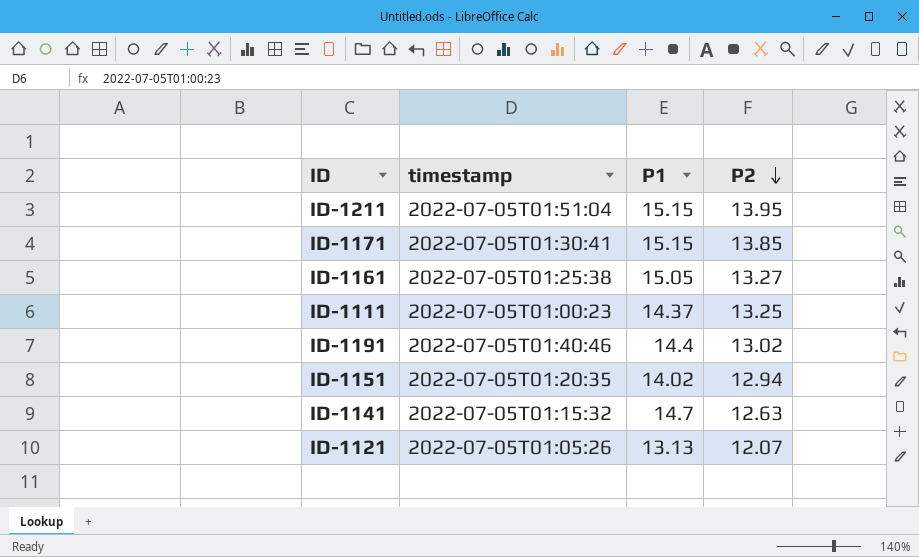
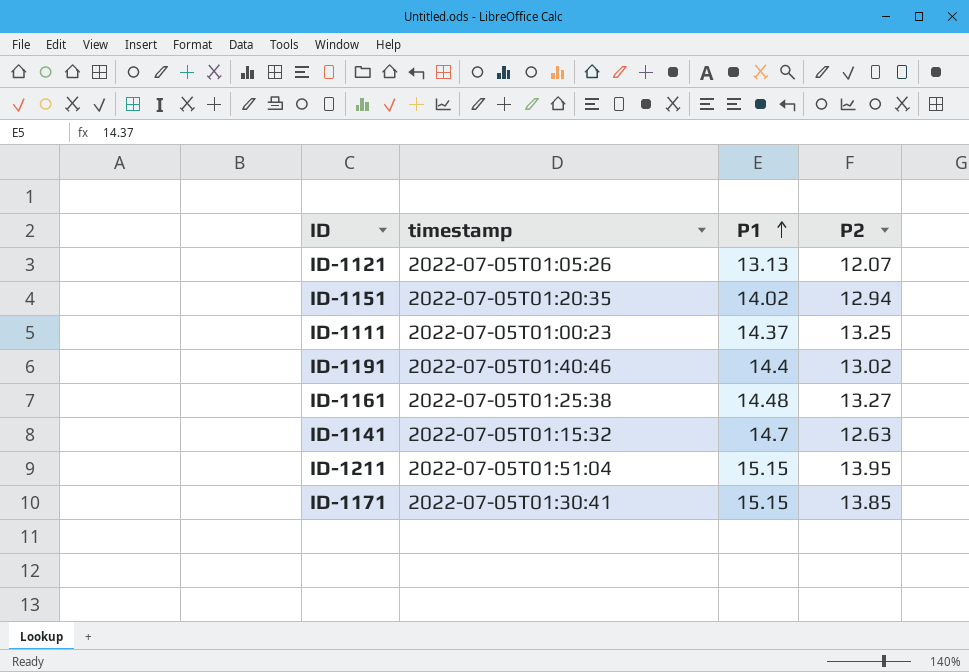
row order: P2 descending -> P1 ascending
ID-1161 | P1: 15.05 -> 14.48

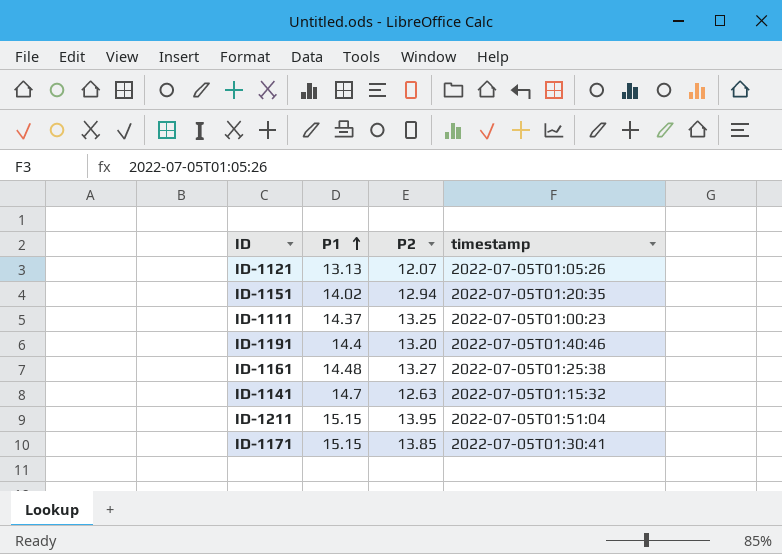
column timestamp | position: 2 -> 4
ID-1191 | P2: 13.02 -> 13.20

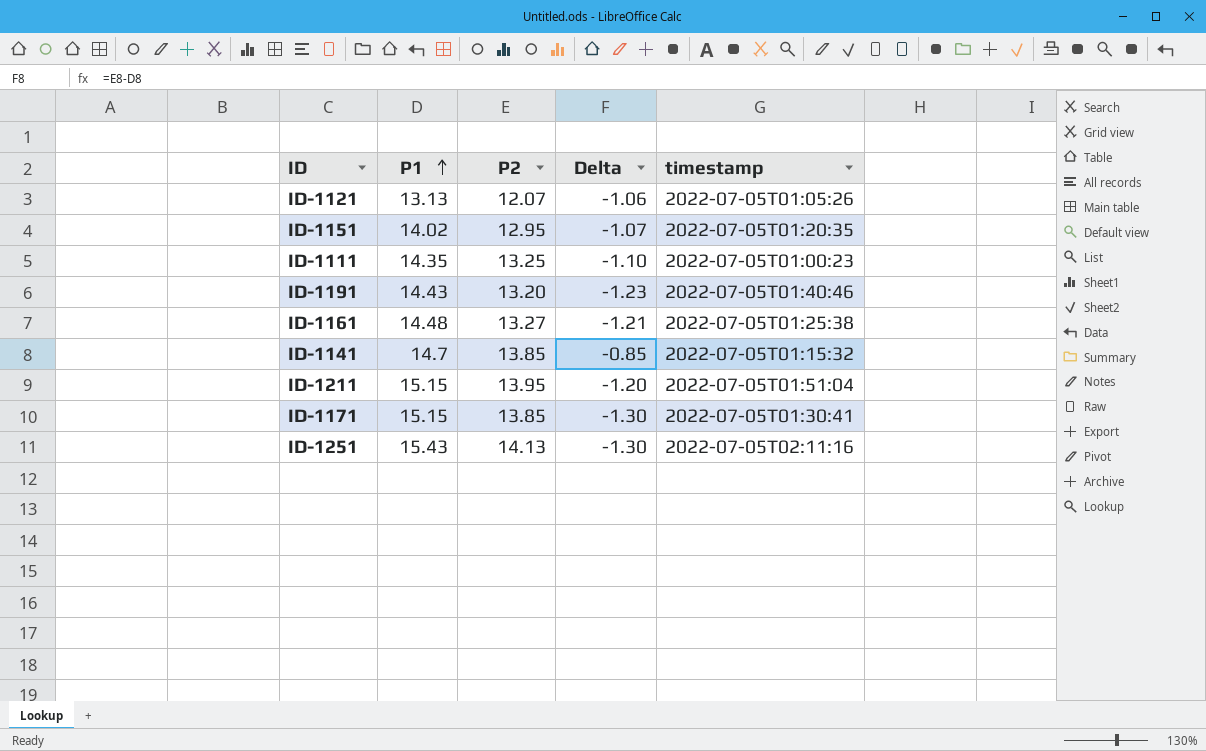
column Delta | formula: none -> [P2] - [P1]
ID-1151 | P2: 12.94 -> 12.95
ID-1111 | P1: 14.37 -> 14.35
ID-1191 | P1: 14.4 -> 14.43
ID-1141 | P2: 12.63 -> 13.85
row ID-1251: none -> 15.43 | 14.13 | -1.30 | 2022-07-05T02:11:16

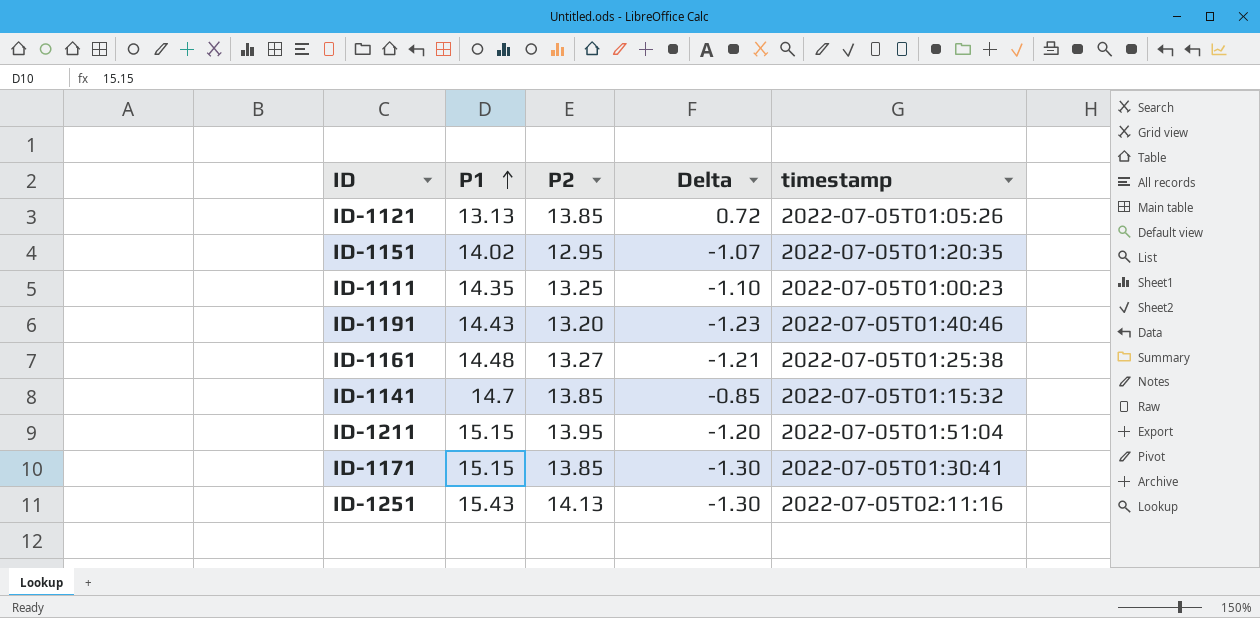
ID-1121 | P2: 12.07 -> 13.85
ID-1121 | Delta: -1.06 -> 0.72

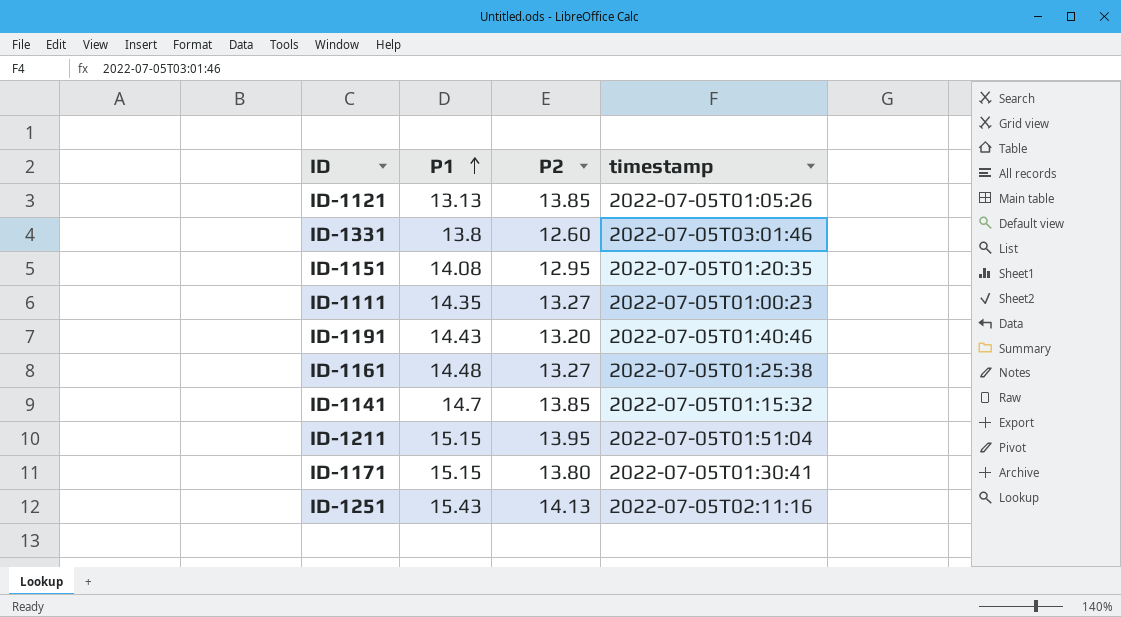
column Delta | formula: [P2] - [P1] -> none
row ID-1331: none -> 13.8 | 12.60 | 2022-07-05T03:01:46
ID-1151 | P1: 14.02 -> 14.08
ID-1111 | P2: 13.25 -> 13.27
ID-1171 | P2: 13.85 -> 13.80

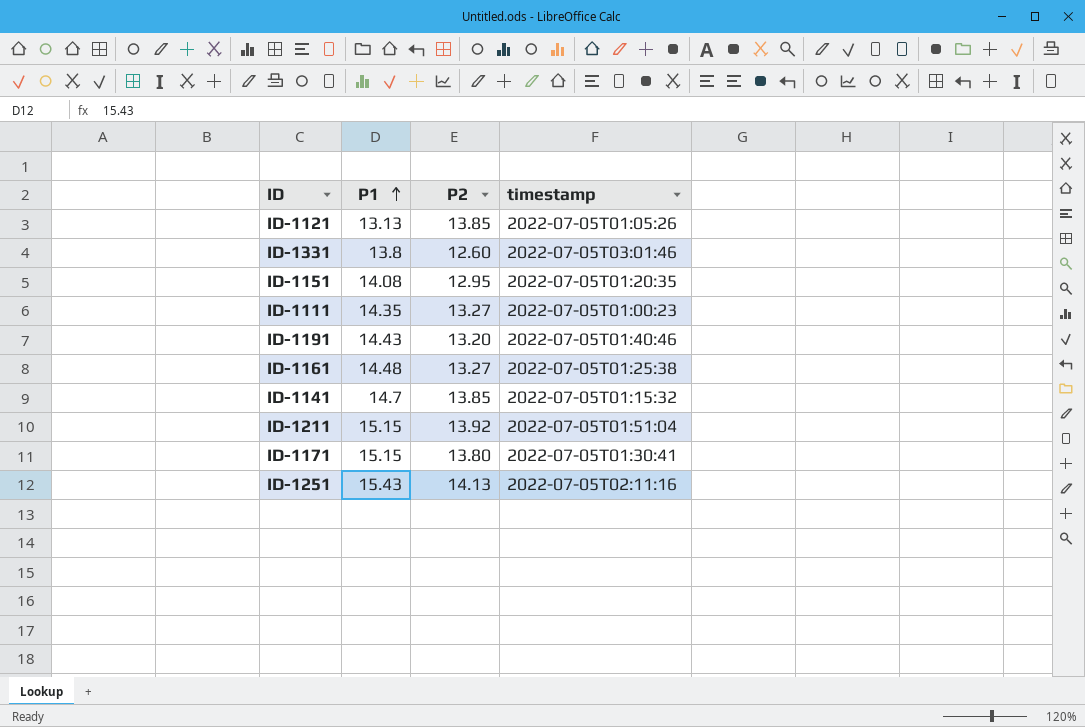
ID-1211 | P2: 13.95 -> 13.92

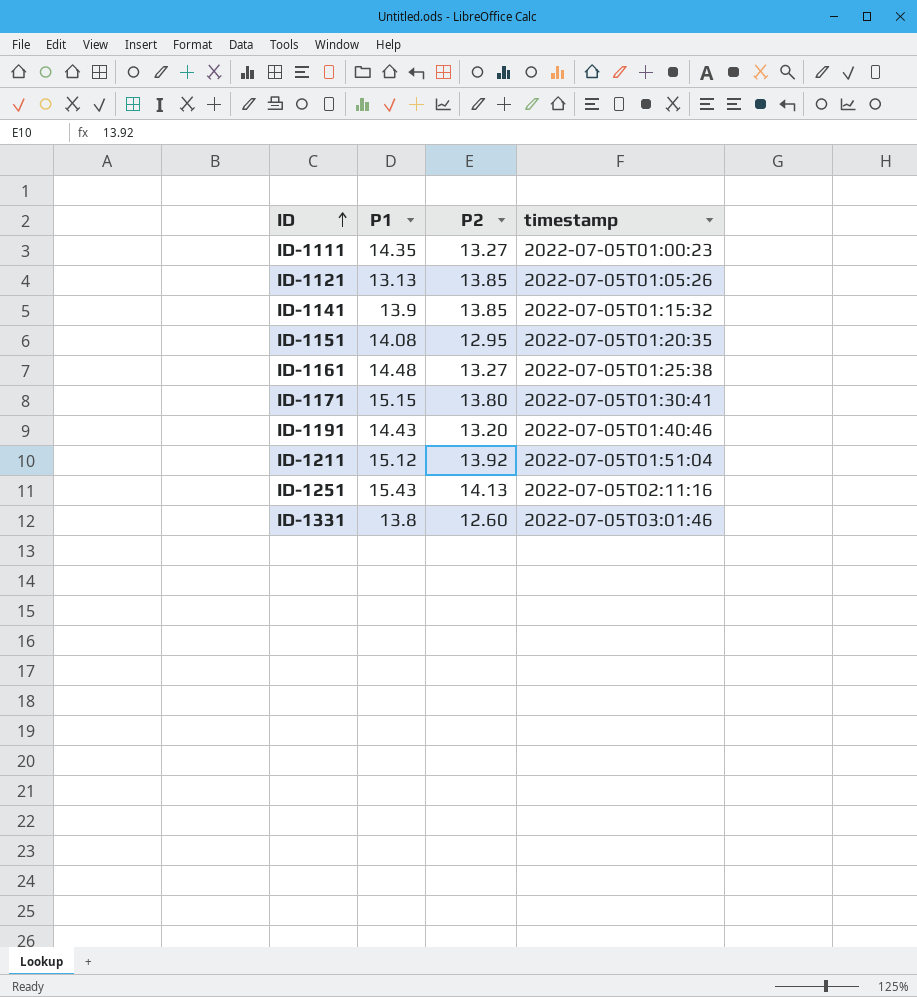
row order: P1 ascending -> ID ascending
ID-1141 | P1: 14.7 -> 13.9
ID-1211 | P1: 15.15 -> 15.12

